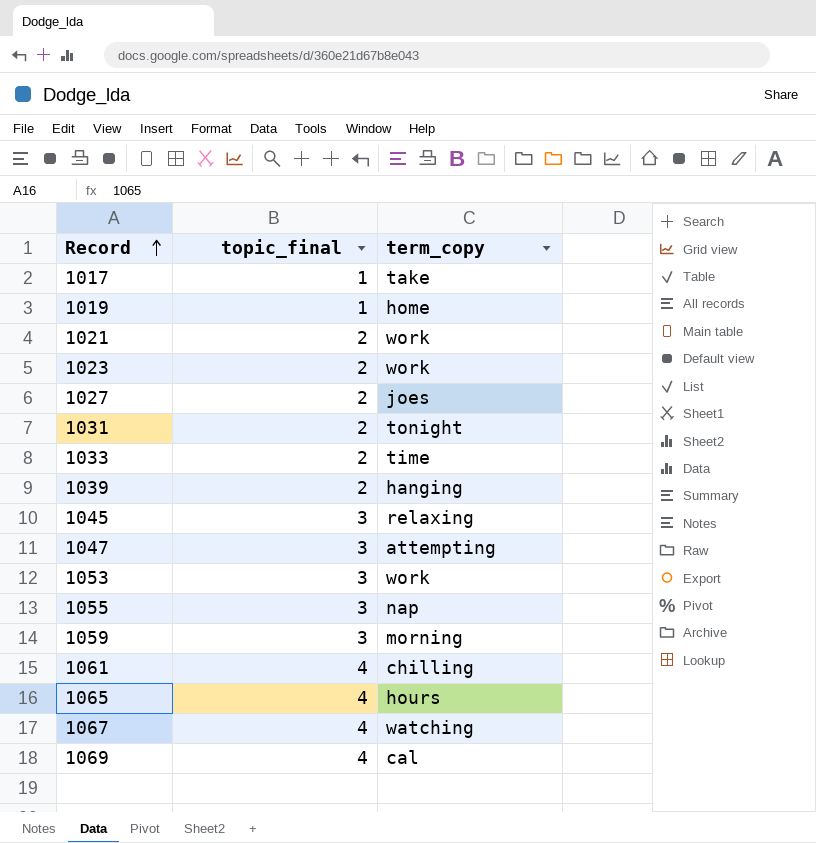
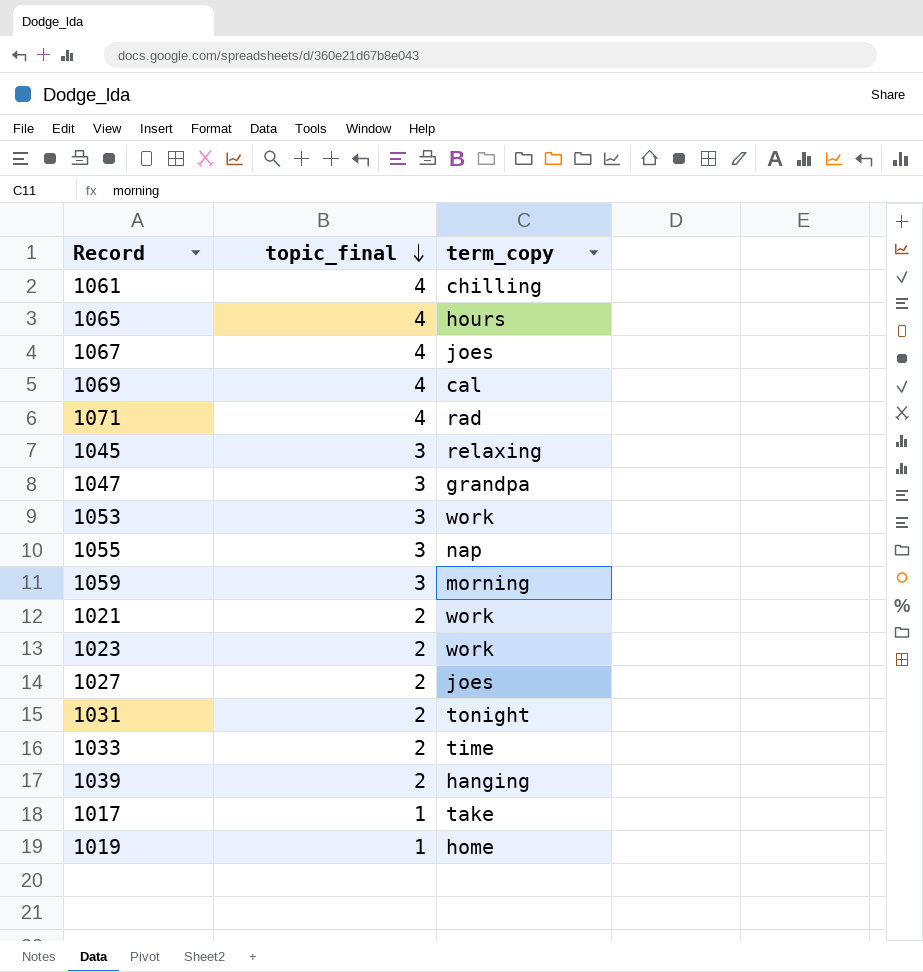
row order: Record ascending -> topic_final descending
1067 | term_copy: watching -> joes
row 1071: none -> 4 | rad
1047 | term_copy: attempting -> grandpa

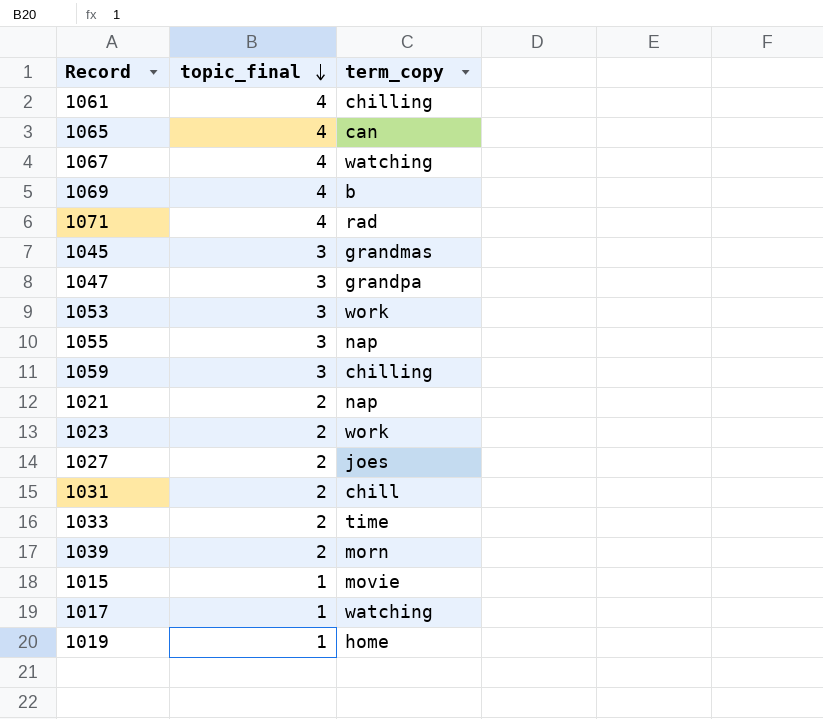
1065 | term_copy: hours -> can
1067 | term_copy: joes -> watching
1069 | term_copy: cal -> b
1045 | term_copy: relaxing -> grandmas
1059 | term_copy: morning -> chilling
1021 | term_copy: work -> nap
1031 | term_copy: tonight -> chill
1039 | term_copy: hanging -> morn
row 1015: none -> 1 | movie
1017 | term_copy: take -> watching

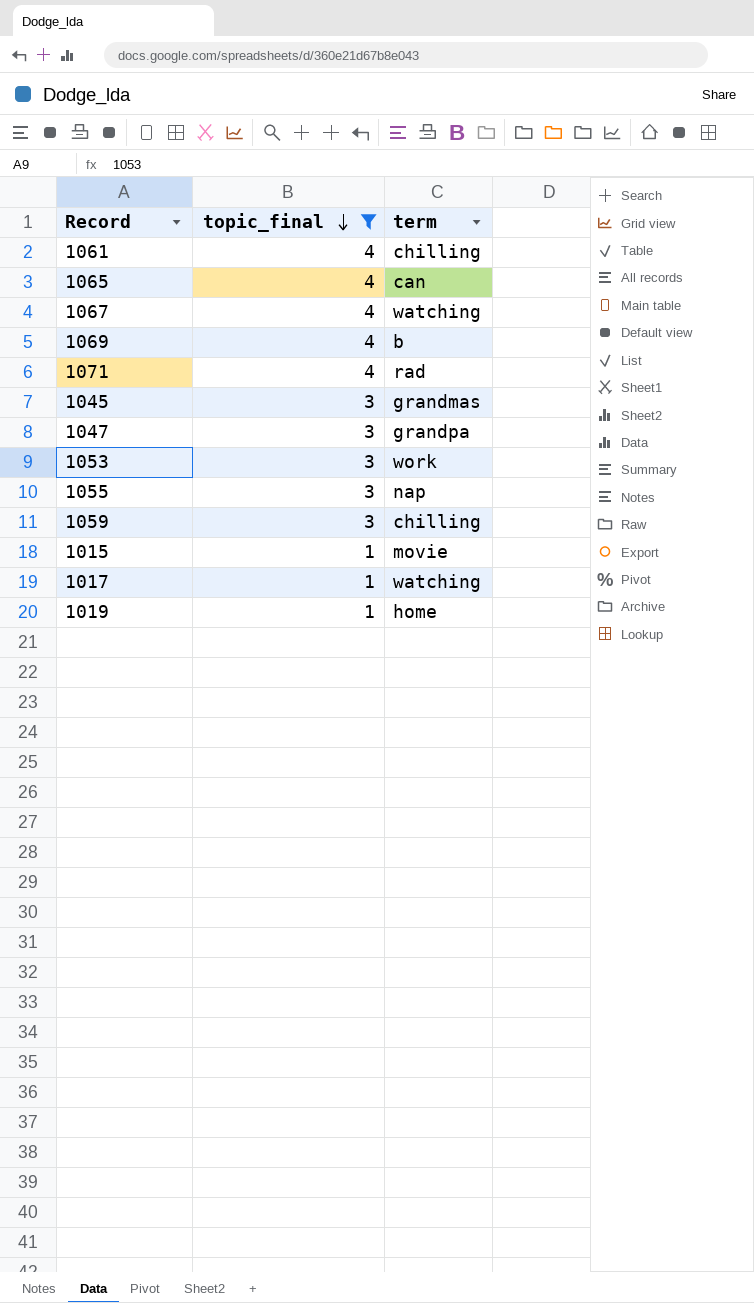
filter: none -> topic_final != 2
column name: term_copy -> term

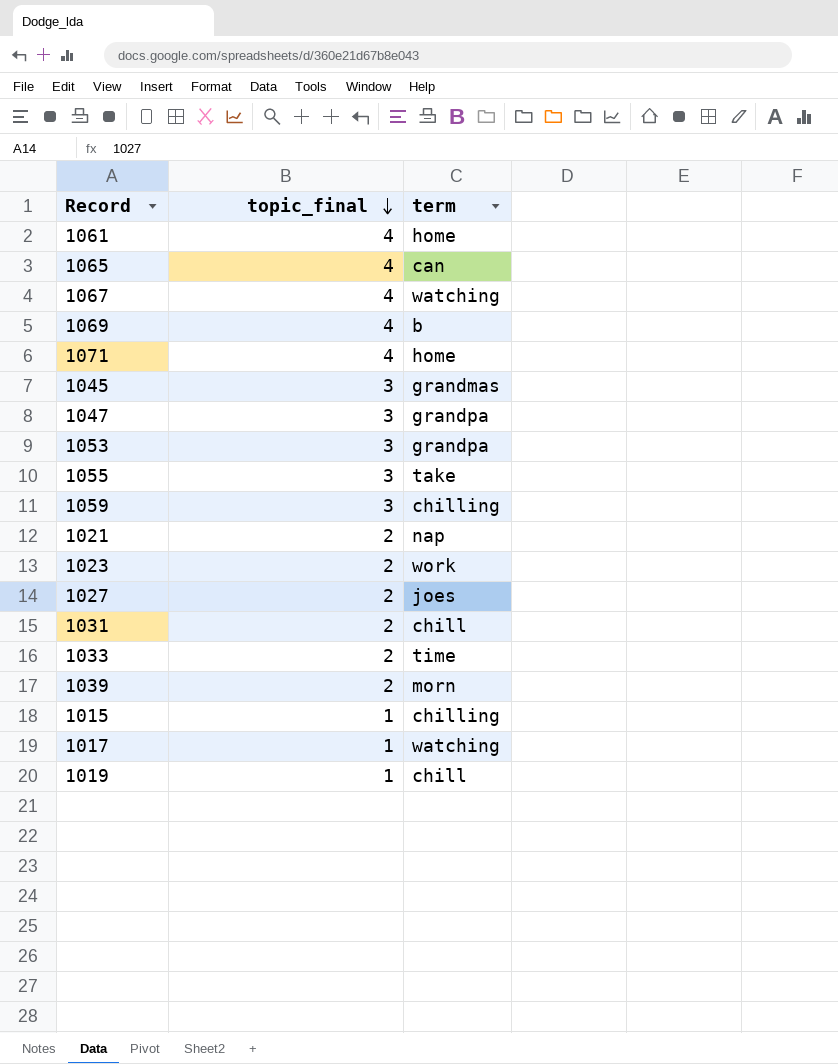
filter: topic_final != 2 -> none
1061 | term: chilling -> home
1071 | term: rad -> home
1053 | term: work -> grandpa
1055 | term: nap -> take
1015 | term: movie -> chilling
1019 | term: home -> chill

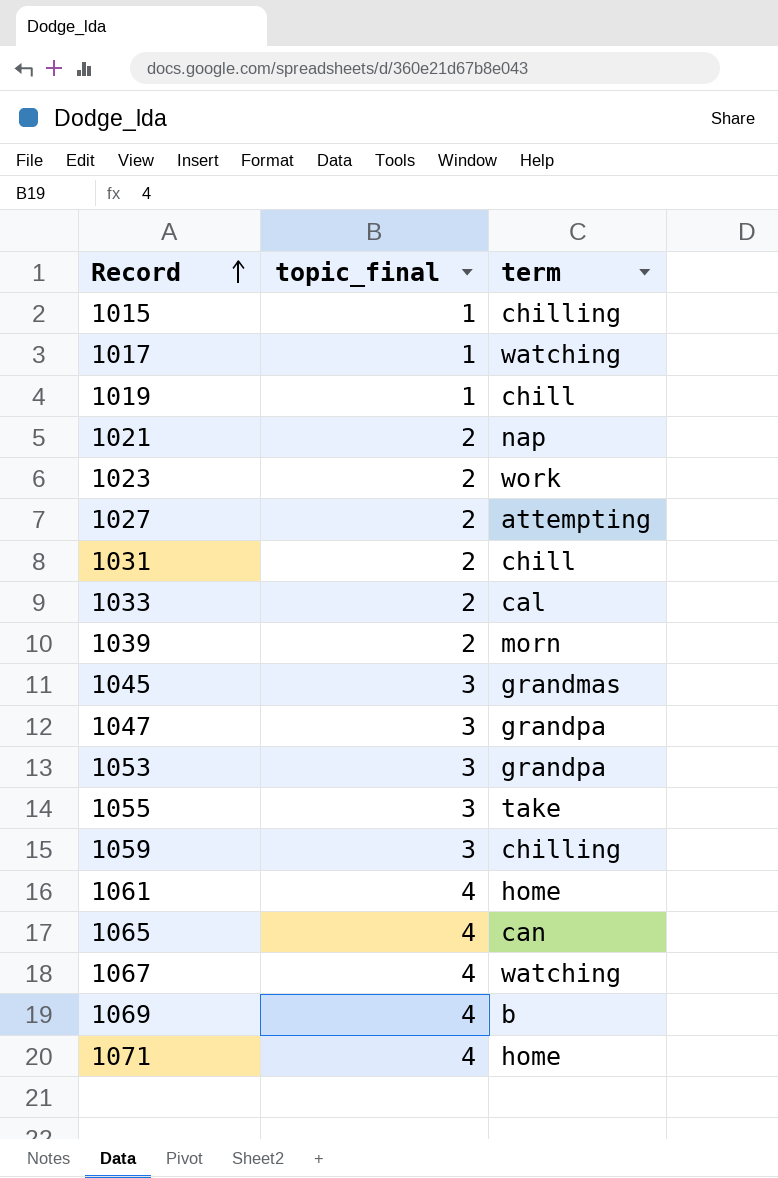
row order: topic_final descending -> Record ascending
1027 | term: joes -> attempting
1033 | term: time -> cal

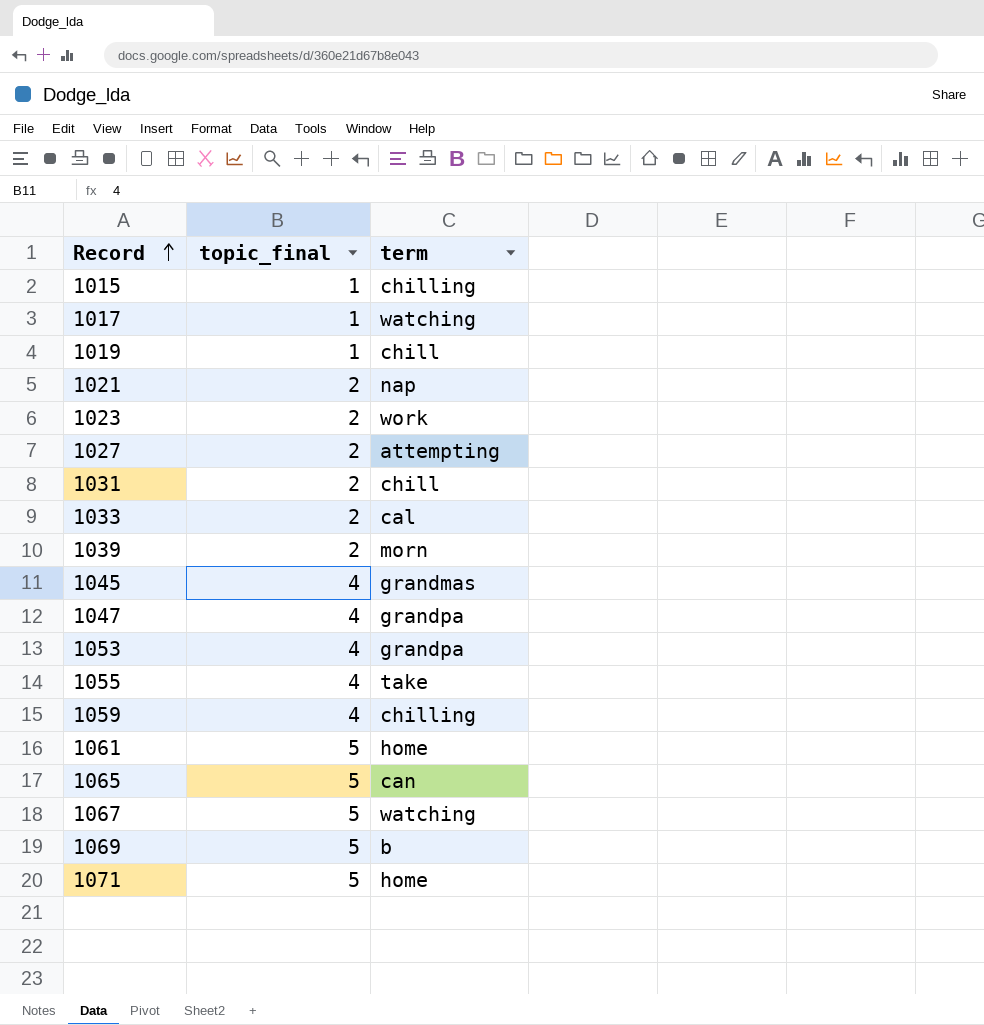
1045 | topic_final: 3 -> 4
1047 | topic_final: 3 -> 4
1053 | topic_final: 3 -> 4
1055 | topic_final: 3 -> 4
1059 | topic_final: 3 -> 4
1061 | topic_final: 4 -> 5
1065 | topic_final: 4 -> 5
1067 | topic_final: 4 -> 5
1069 | topic_final: 4 -> 5
1071 | topic_final: 4 -> 5

